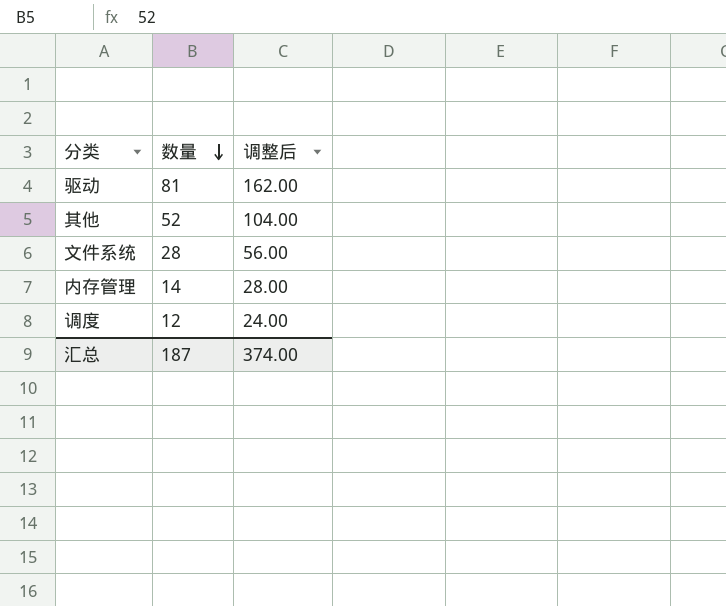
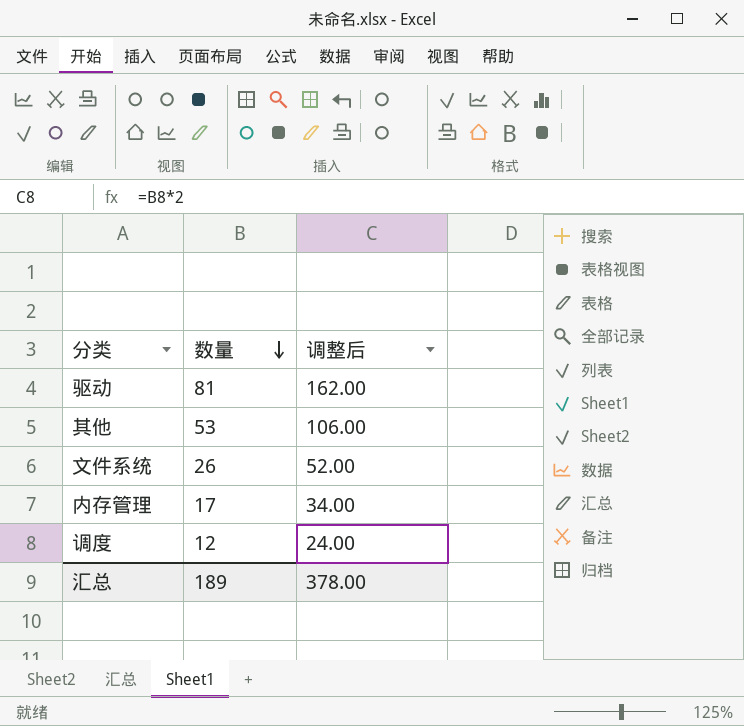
其他 | 数量: 52 -> 53
其他 | 调整后: 104.00 -> 106.00
文件系统 | 数量: 28 -> 26
文件系统 | 调整后: 56.00 -> 52.00
内存管理 | 数量: 14 -> 17
内存管理 | 调整后: 28.00 -> 34.00
汇总 | 数量: 187 -> 189
汇总 | 调整后: 374.00 -> 378.00

